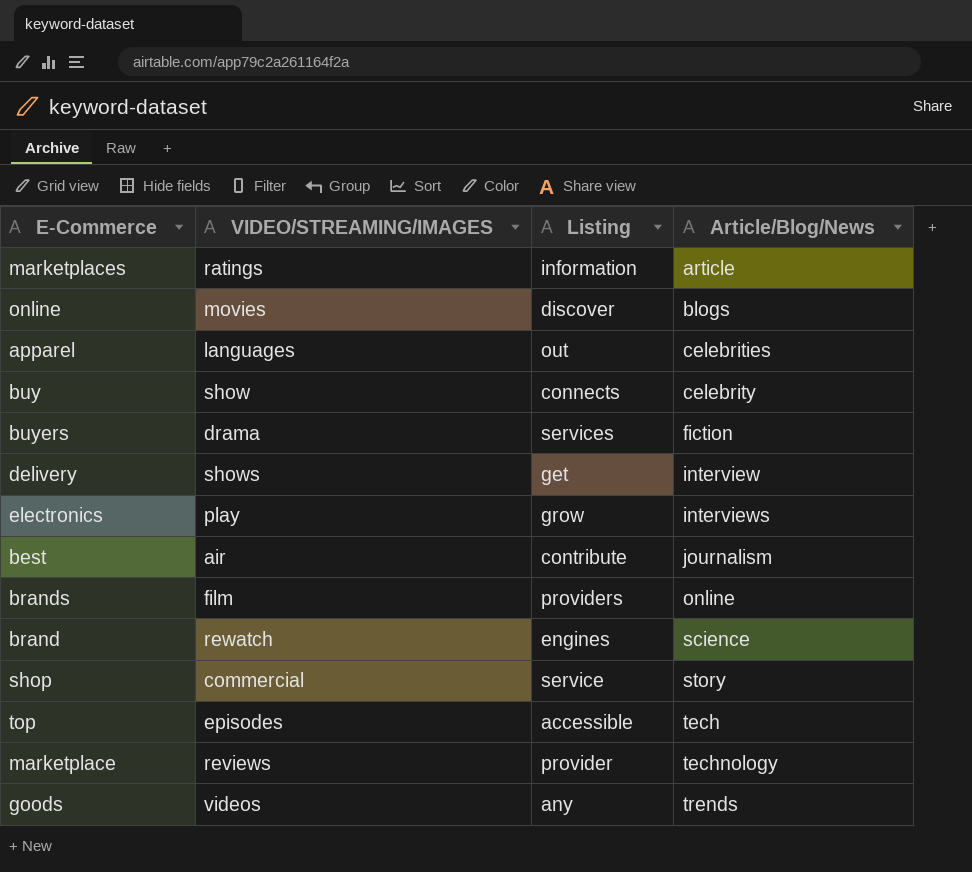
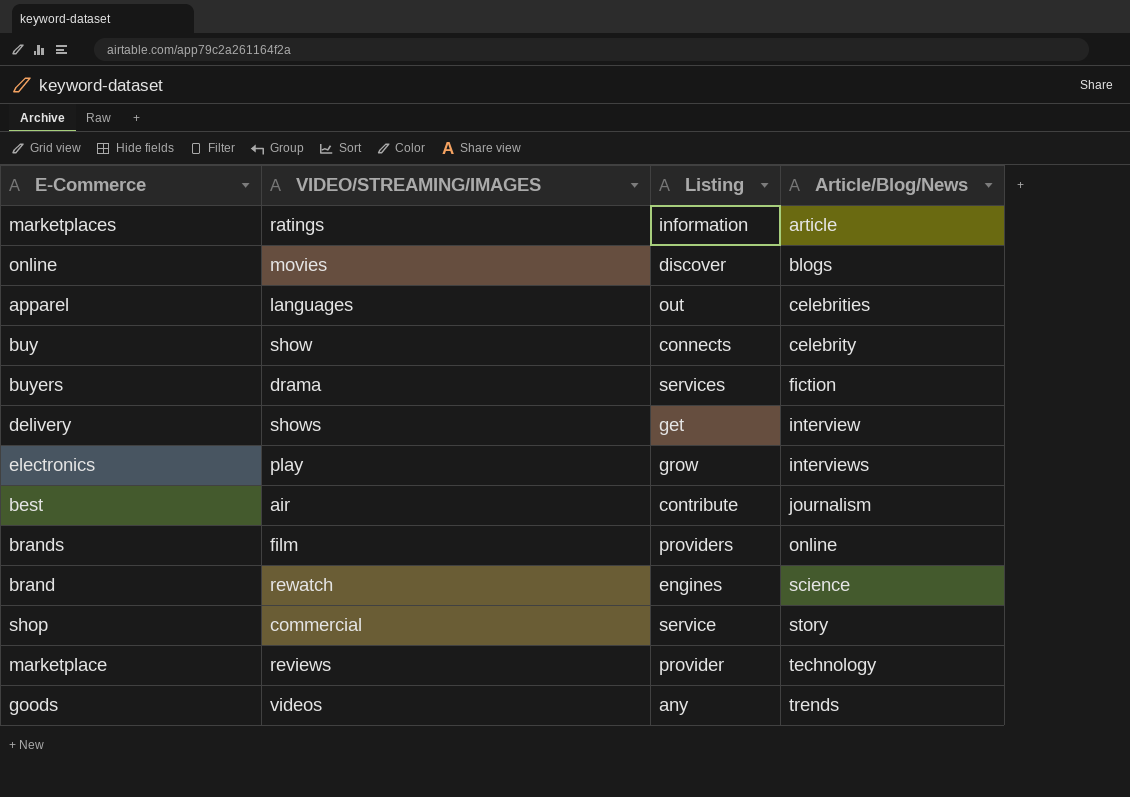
row top: episodes | accessible | tech -> none

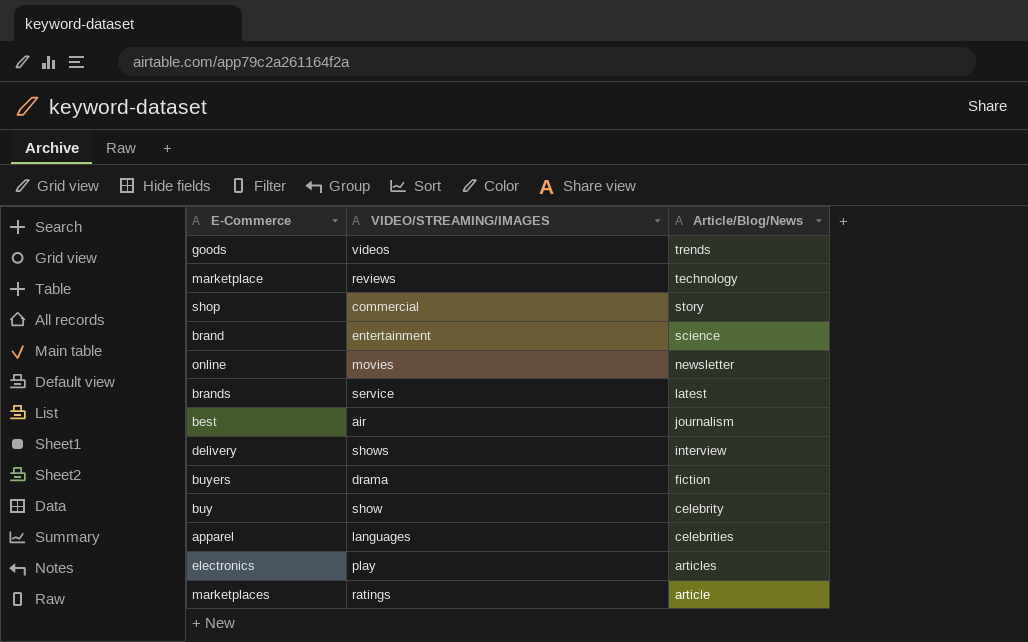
row order: Article/Blog/News ascending -> Article/Blog/News descending
column Listing | position: 3 -> none
brand | VIDEO/STREAMING/IMAGES: rewatch -> entertainment
online | Article/Blog/News: blogs -> newsletter
brands | VIDEO/STREAMING/IMAGES: film -> service
brands | Article/Blog/News: online -> latest
electronics | Article/Blog/News: interviews -> articles

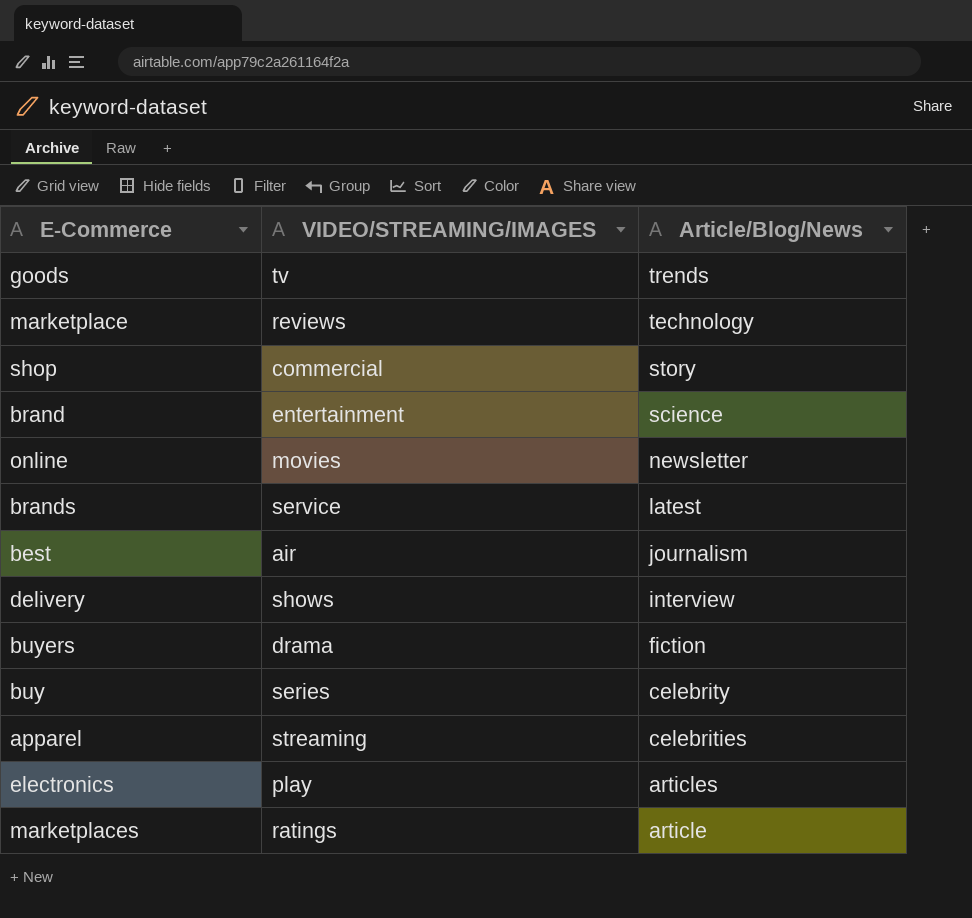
goods | VIDEO/STREAMING/IMAGES: videos -> tv
buy | VIDEO/STREAMING/IMAGES: show -> series
apparel | VIDEO/STREAMING/IMAGES: languages -> streaming

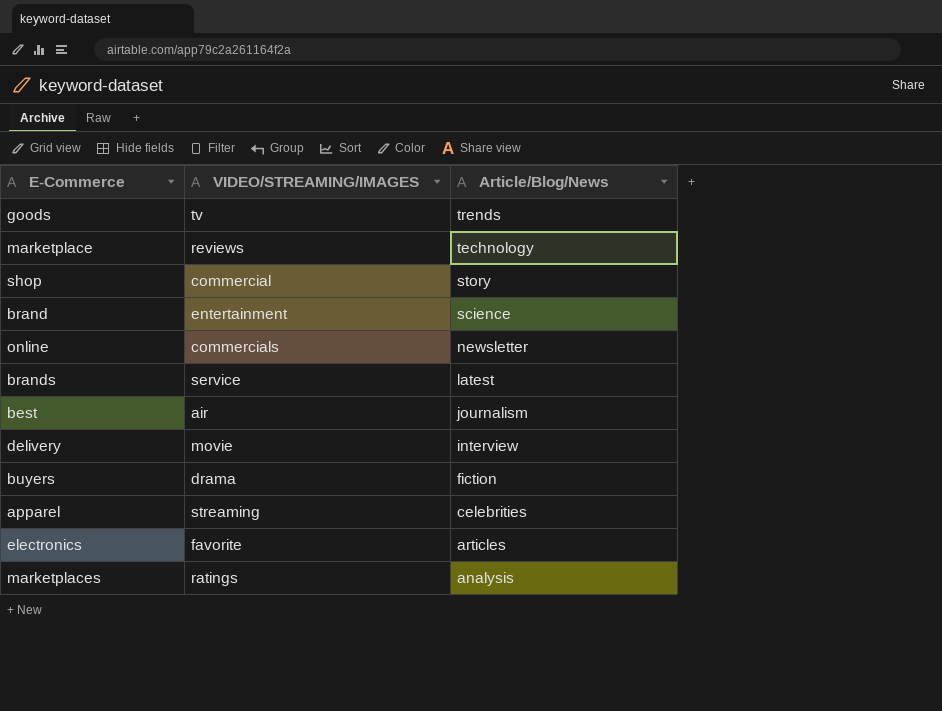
row buy: series | celebrity -> none
online | VIDEO/STREAMING/IMAGES: movies -> commercials
delivery | VIDEO/STREAMING/IMAGES: shows -> movie
electronics | VIDEO/STREAMING/IMAGES: play -> favorite
marketplaces | Article/Blog/News: article -> analysis

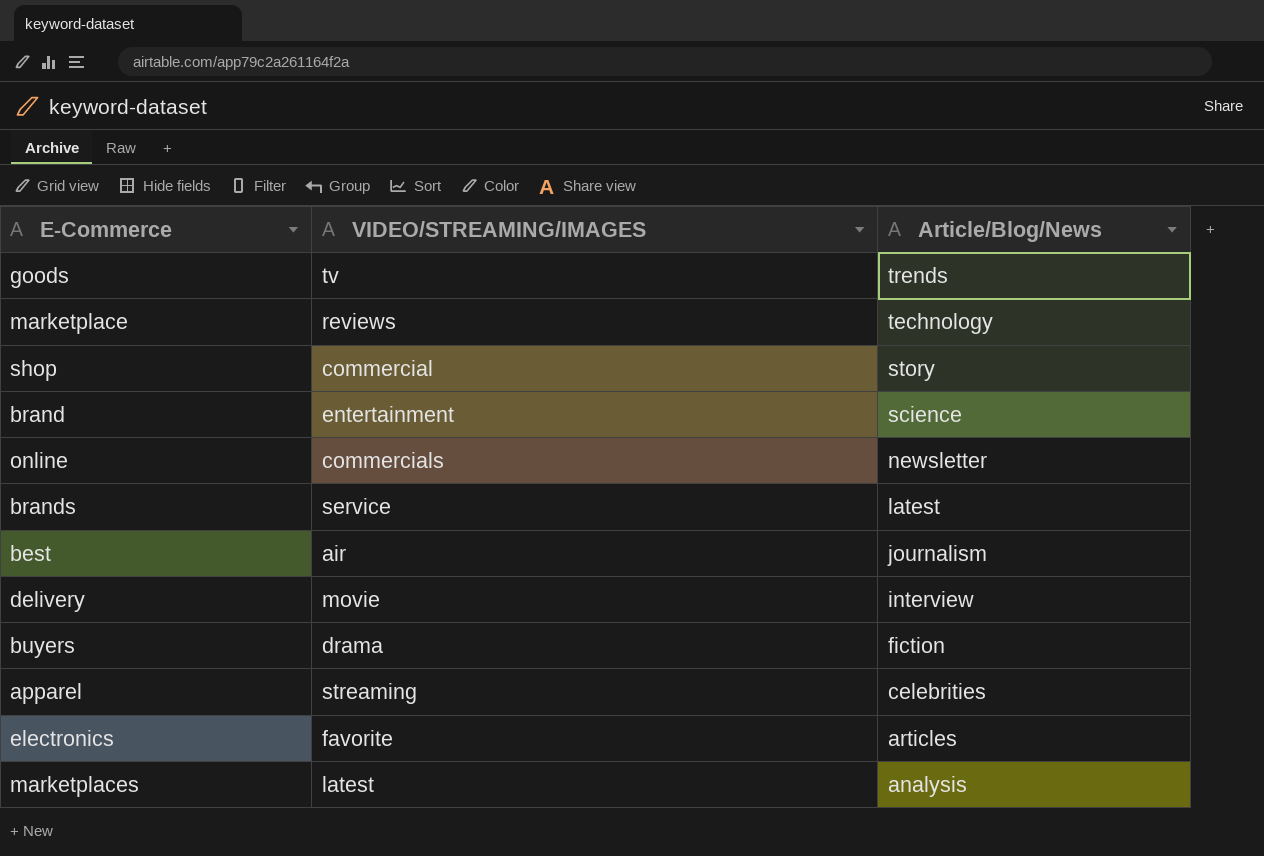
marketplaces | VIDEO/STREAMING/IMAGES: ratings -> latest

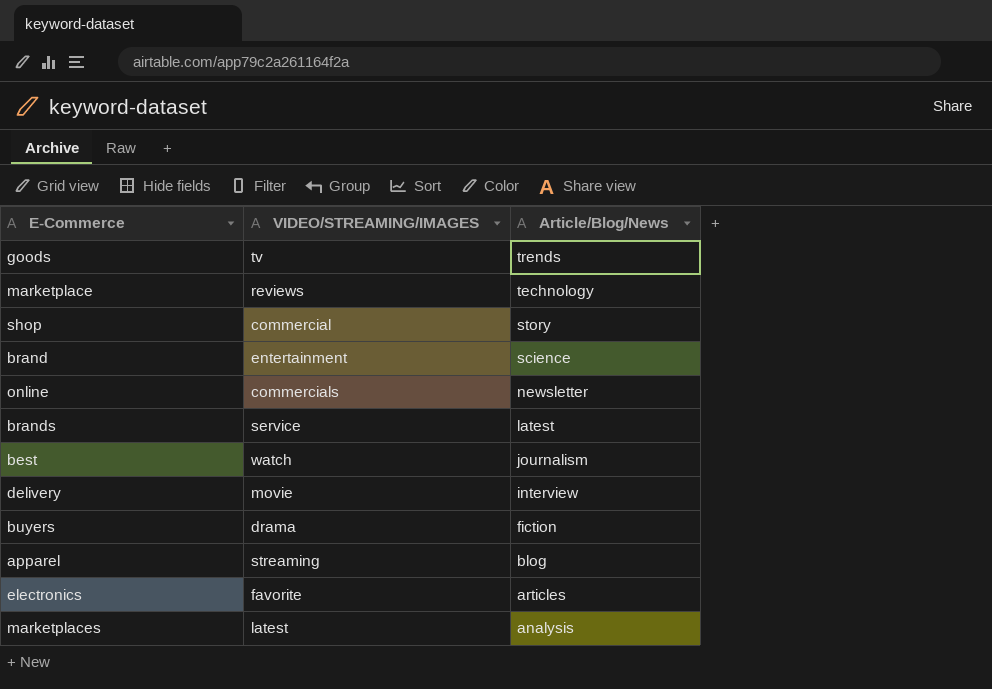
best | VIDEO/STREAMING/IMAGES: air -> watch
apparel | Article/Blog/News: celebrities -> blog

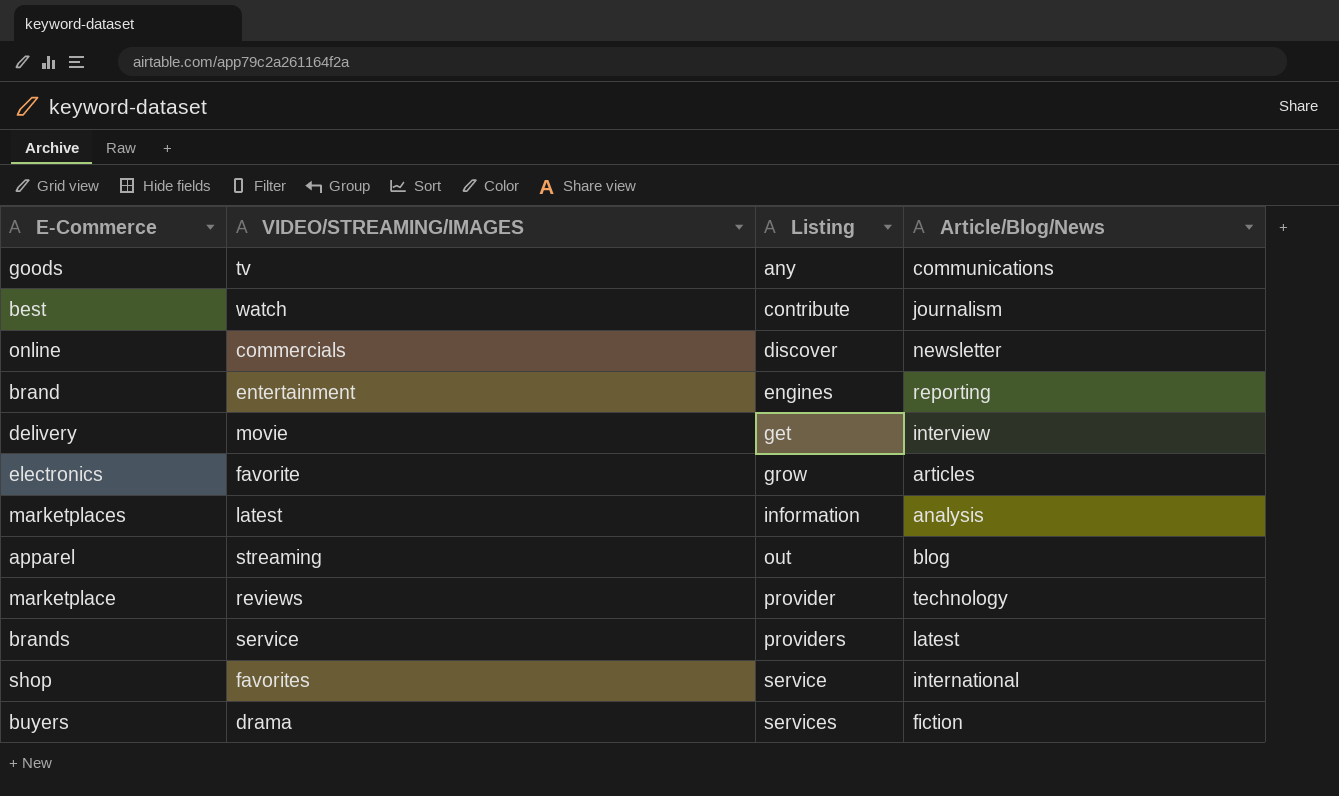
row order: Article/Blog/News descending -> Listing ascending
column Listing | position: none -> 3
goods | Article/Blog/News: trends -> communications
brand | Article/Blog/News: science -> reporting
shop | VIDEO/STREAMING/IMAGES: commercial -> favorites
shop | Article/Blog/News: story -> international

